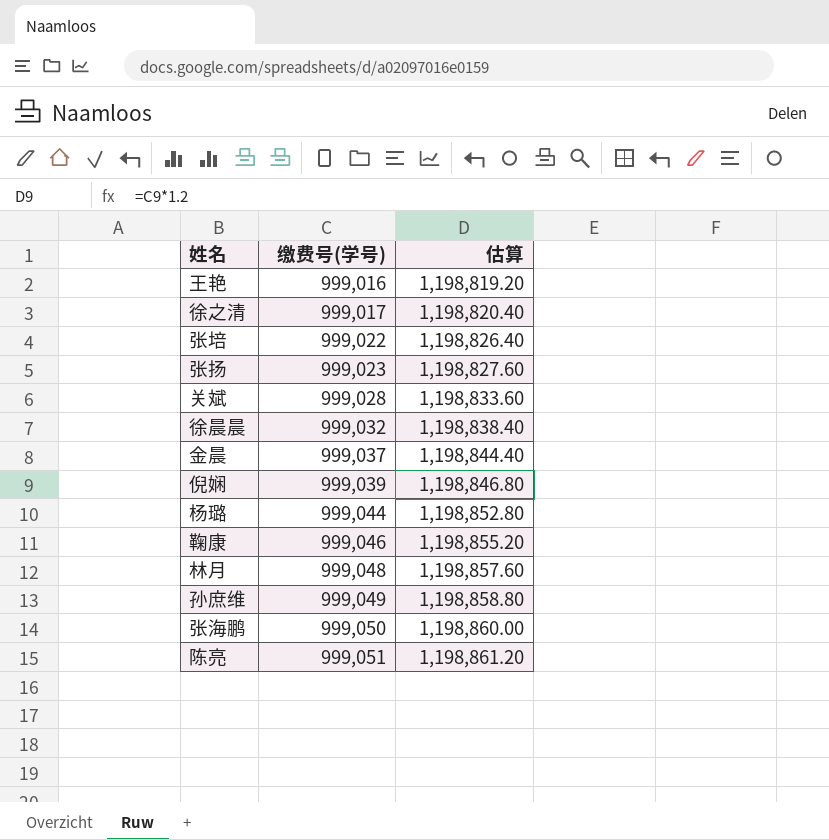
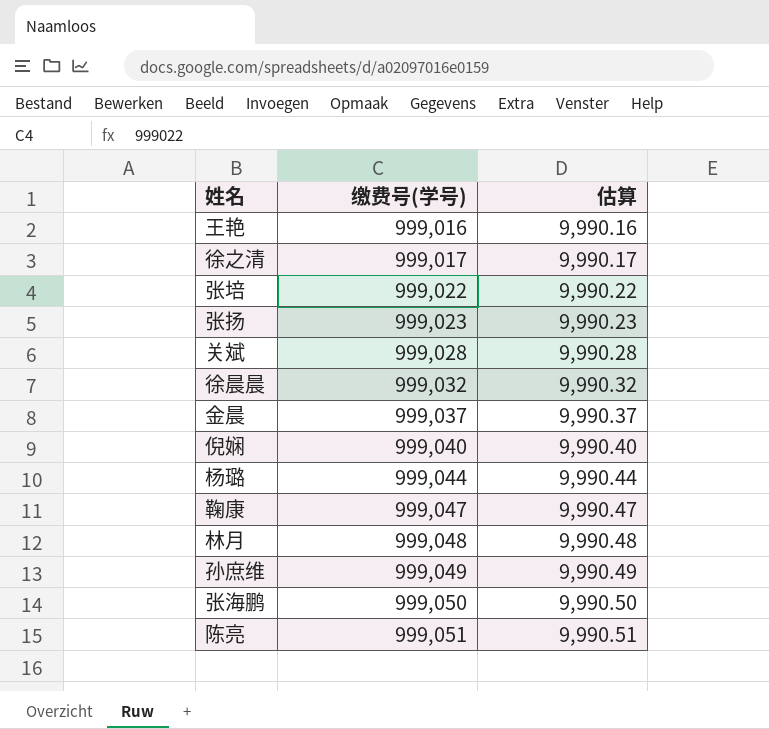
column 估算 | formula: [缴费号(学号)] * 1.2 -> [缴费号(学号)] * 0.01
倪娴 | 缴费号(学号): 999,039 -> 999,040
鞠康 | 缴费号(学号): 999,046 -> 999,047

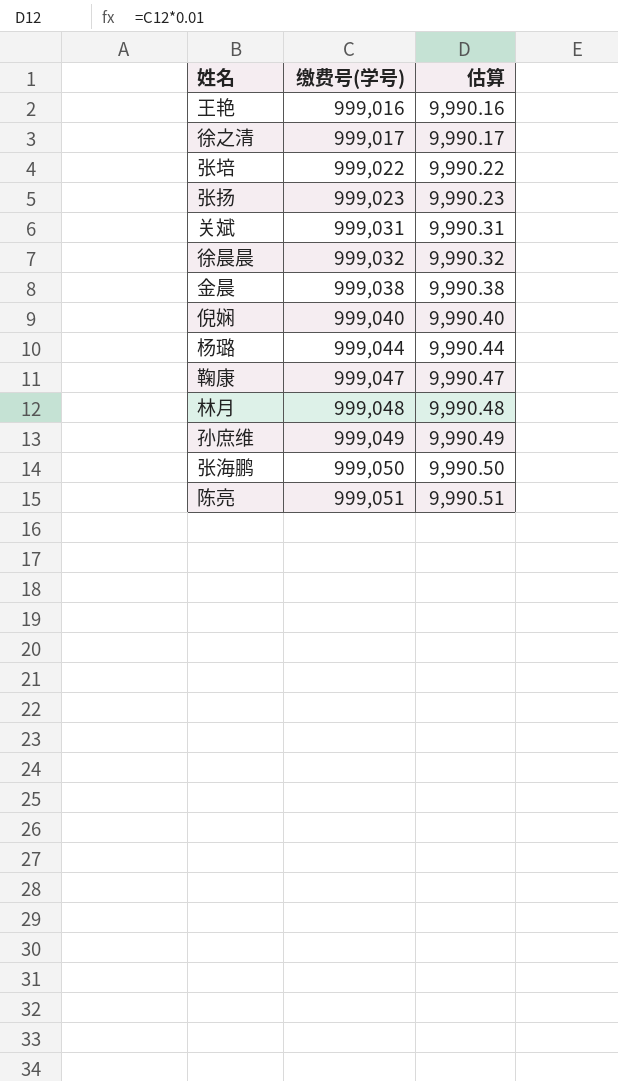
关斌 | 缴费号(学号): 999,028 -> 999,031
关斌 | 估算: 9,990.28 -> 9,990.31
金晨 | 缴费号(学号): 999,037 -> 999,038
金晨 | 估算: 9,990.37 -> 9,990.38

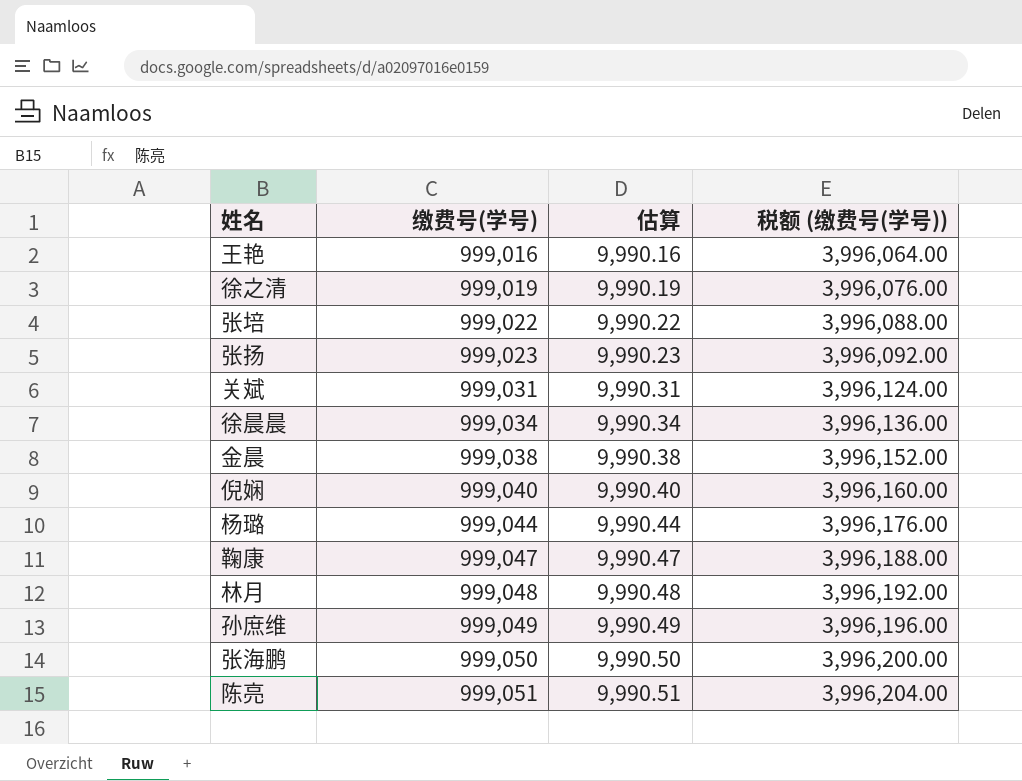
column 税额 (缴费号(学号)) | formula: none -> [缴费号(学号)] * 4
徐之清 | 缴费号(学号): 999,017 -> 999,019
徐之清 | 估算: 9,990.17 -> 9,990.19
徐晨晨 | 缴费号(学号): 999,032 -> 999,034
徐晨晨 | 估算: 9,990.32 -> 9,990.34

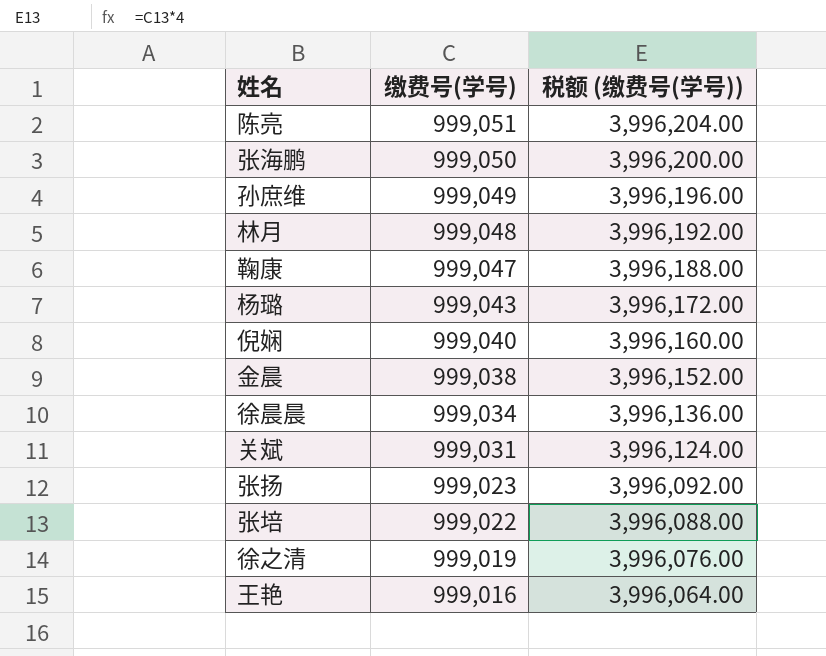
row order: 缴费号(学号) ascending -> 缴费号(学号) descending
column 估算 | formula: [缴费号(学号)] * 0.01 -> none
杨璐 | 缴费号(学号): 999,044 -> 999,043
杨璐 | 税额 (缴费号(学号)): 3,996,176.00 -> 3,996,172.00

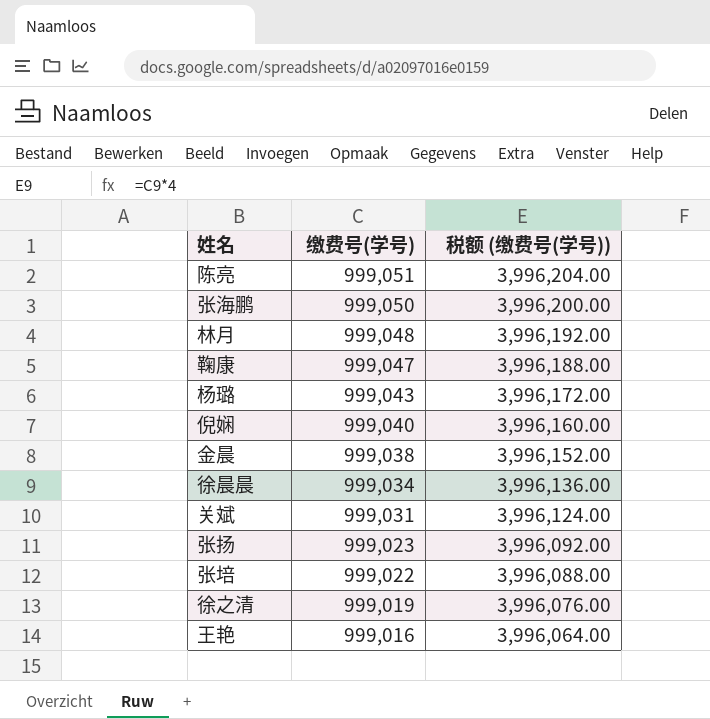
row 孙庶维: 999,049 | 3,996,196.00 -> none

